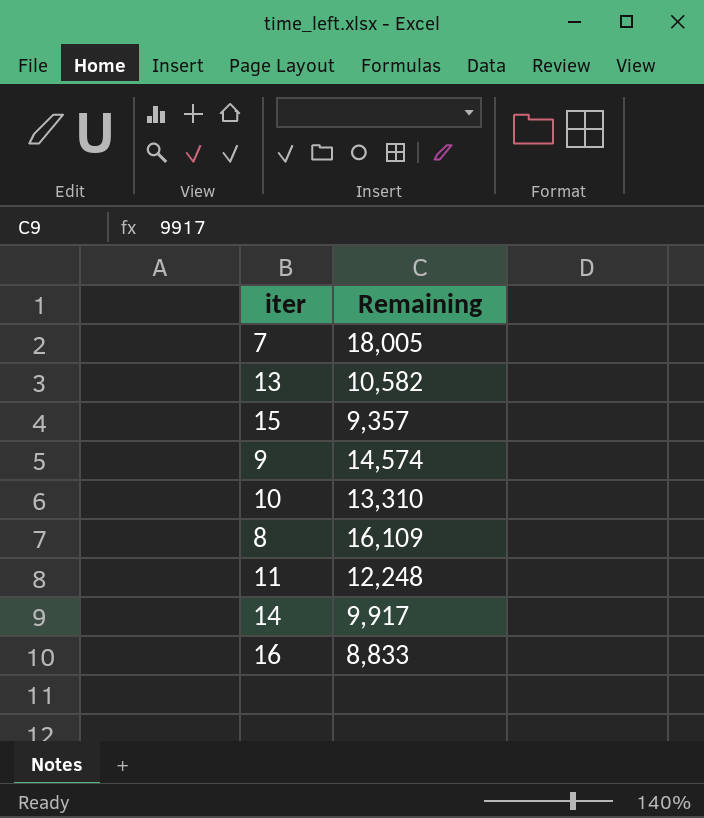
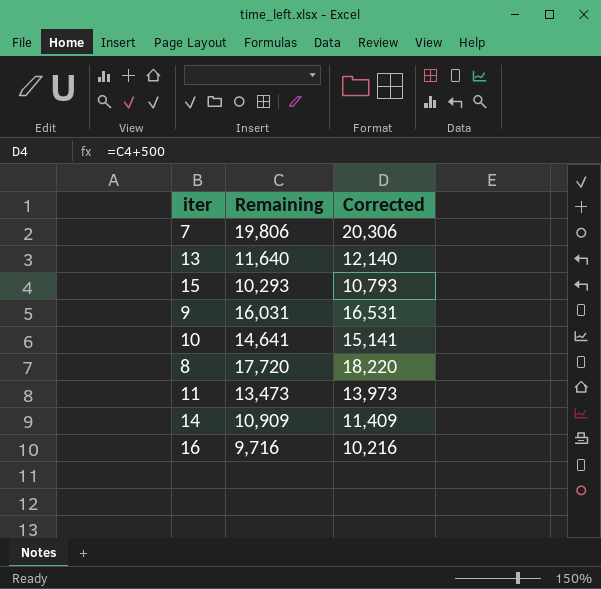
column Corrected | formula: none -> [Remaining] + 500
7 | Remaining: 18,005 -> 19,806
13 | Remaining: 10,582 -> 11,640
15 | Remaining: 9,357 -> 10,293
9 | Remaining: 14,574 -> 16,031
10 | Remaining: 13,310 -> 14,641
8 | Remaining: 16,109 -> 17,720
11 | Remaining: 12,248 -> 13,473
14 | Remaining: 9,917 -> 10,909
16 | Remaining: 8,833 -> 9,716

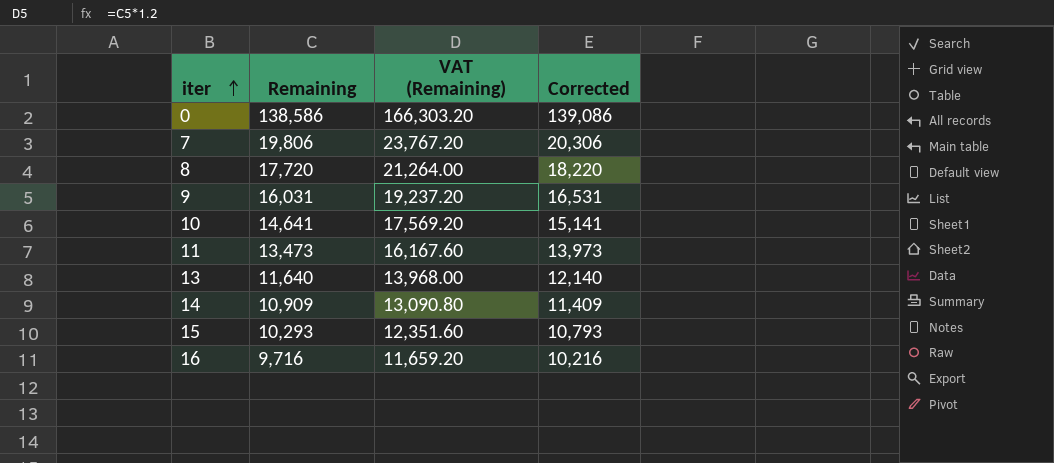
row order: none -> iter ascending
column VAT (Remaining) | formula: none -> [Remaining] * 1.2
row 0: none -> 138,586 | 166,303.20 | 139,086

